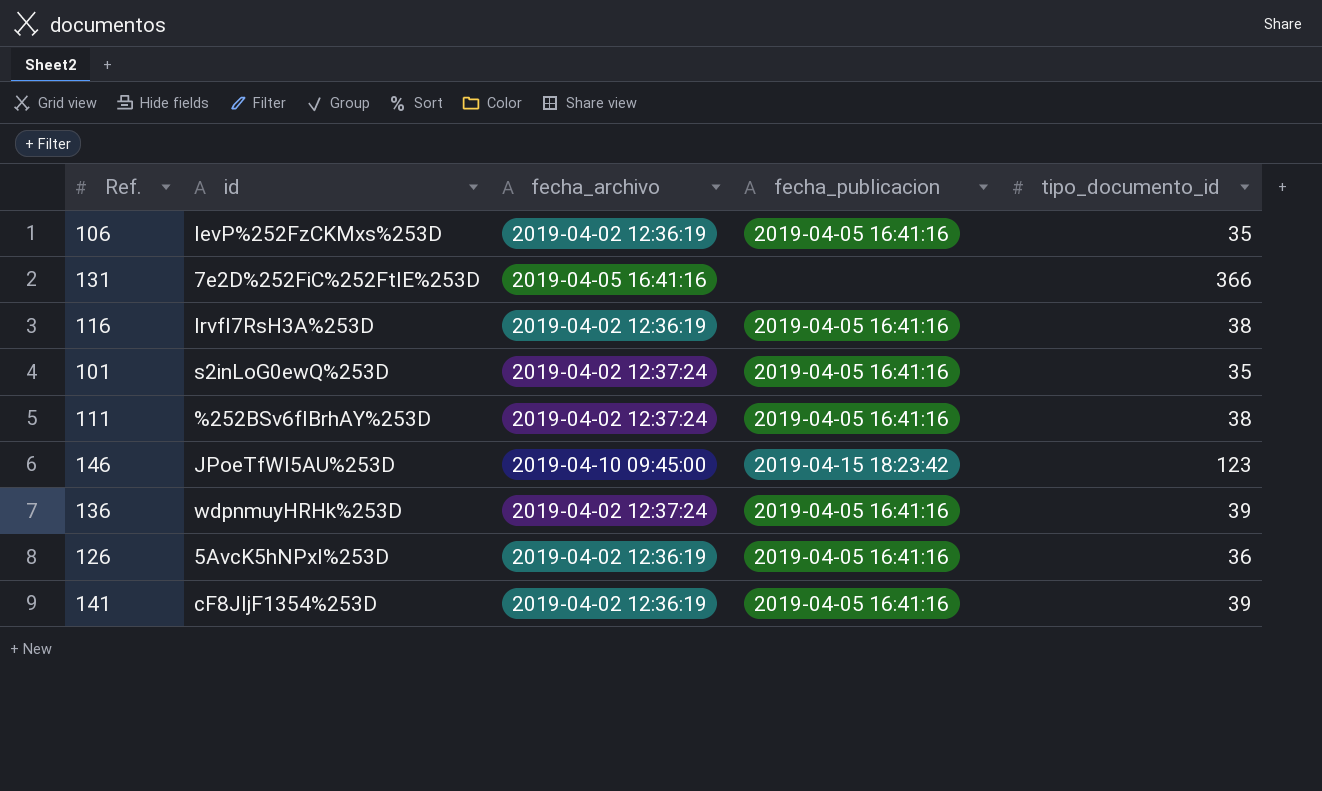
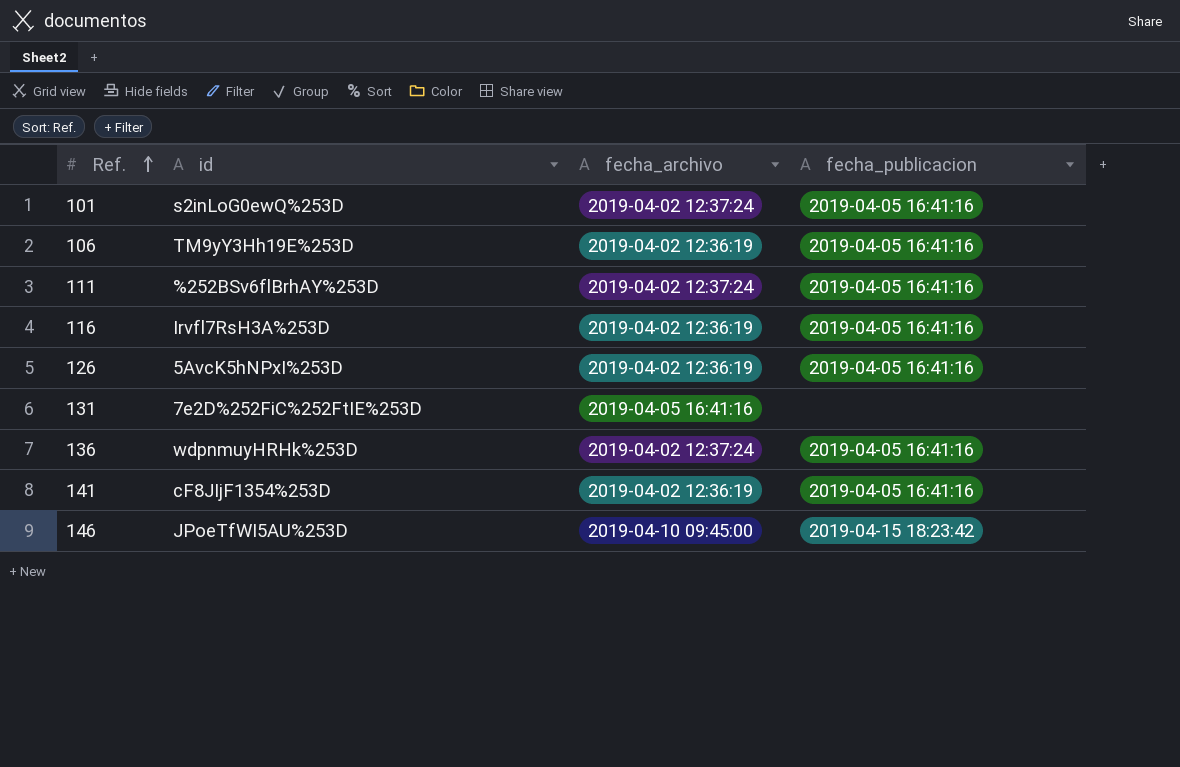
row order: none -> Ref. ascending
column tipo_documento_id | position: 5 -> none
106 | id: levP%252FzCKMxs%253D -> TM9yY3Hh19E%253D

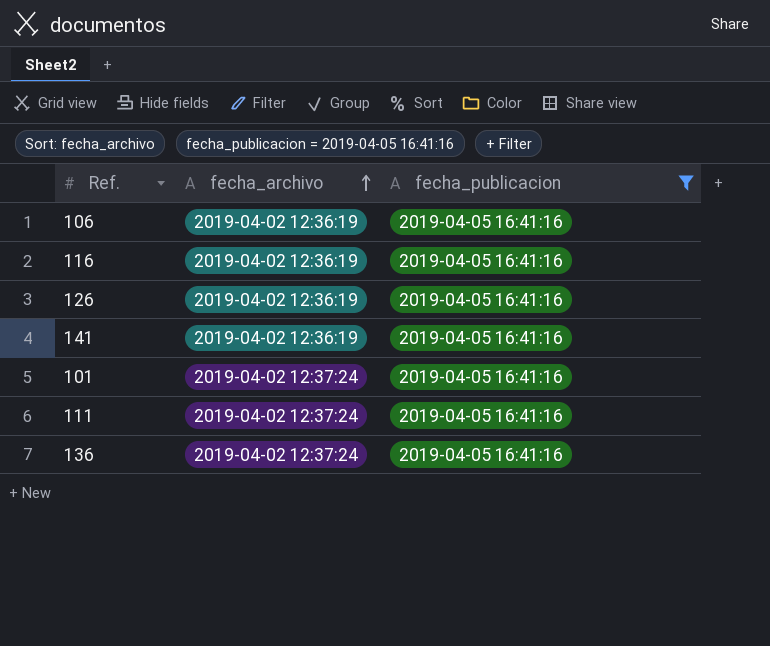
filter: none -> fecha_publicacion = 2019-04-05 16:41:16
row order: Ref. ascending -> fecha_archivo ascending
column id | position: 2 -> none

